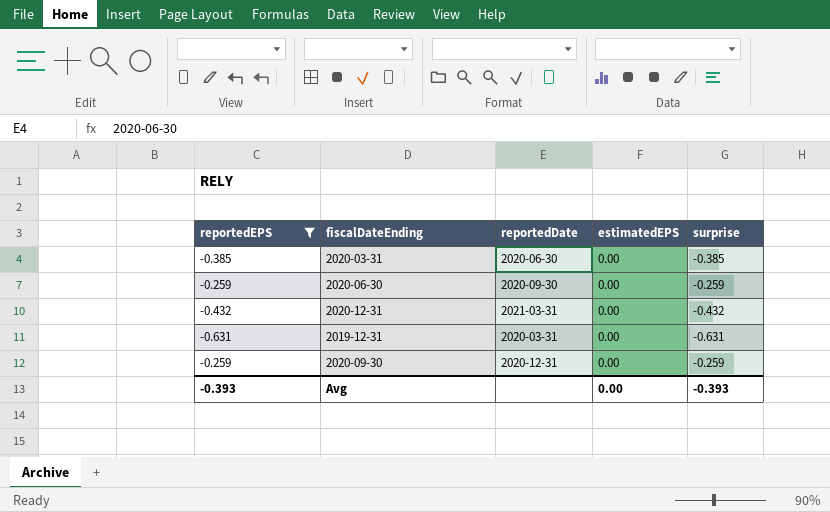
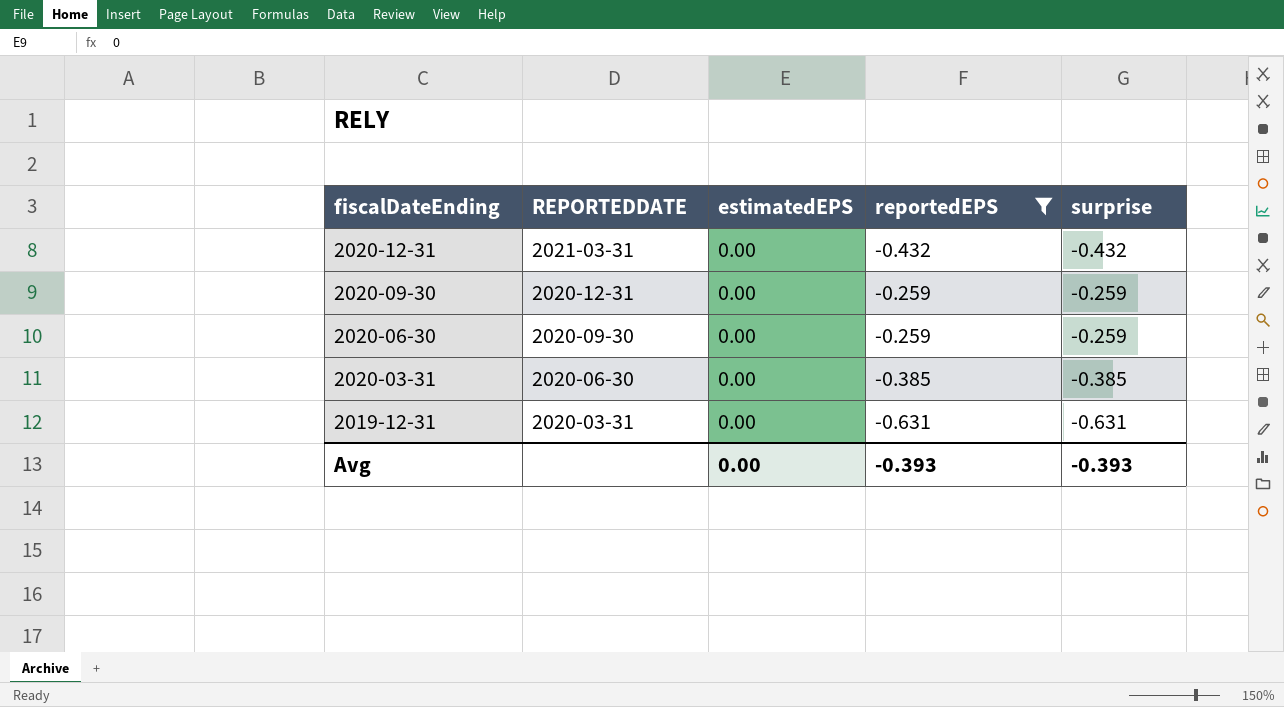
row order: none -> fiscalDateEnding descending
column name: reportedDate -> REPORTEDDATE
column reportedEPS | position: 1 -> 4

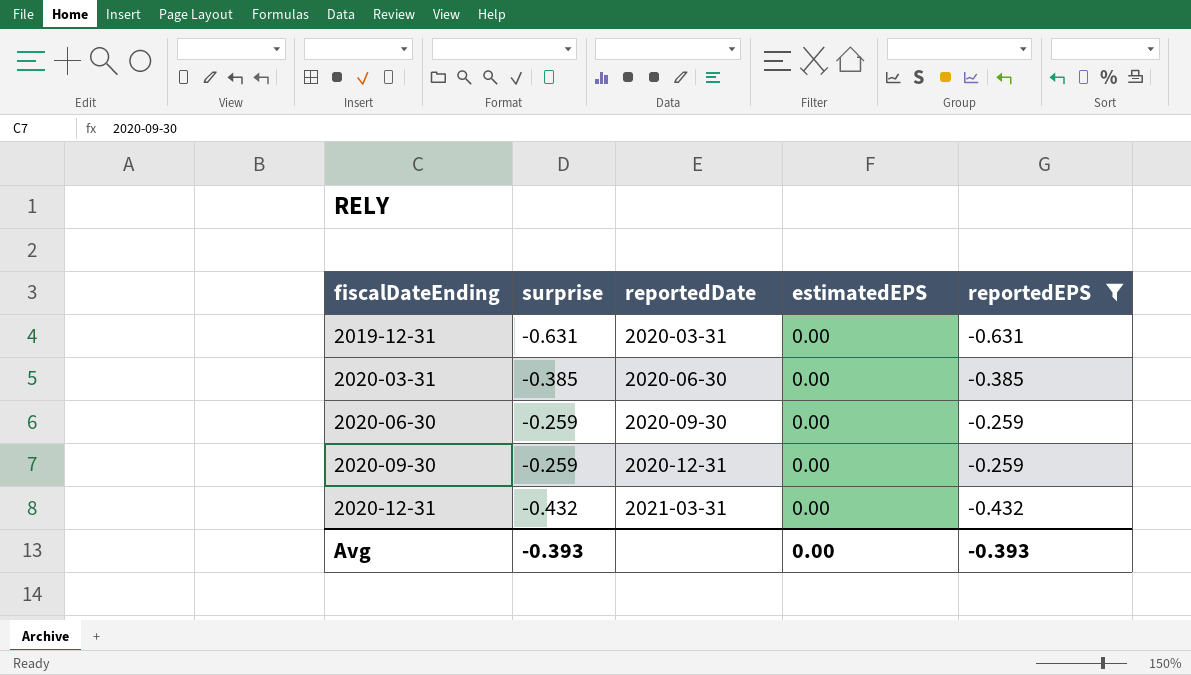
row order: fiscalDateEnding descending -> fiscalDateEnding ascending
column surprise | position: 5 -> 2
column name: REPORTEDDATE -> reportedDate

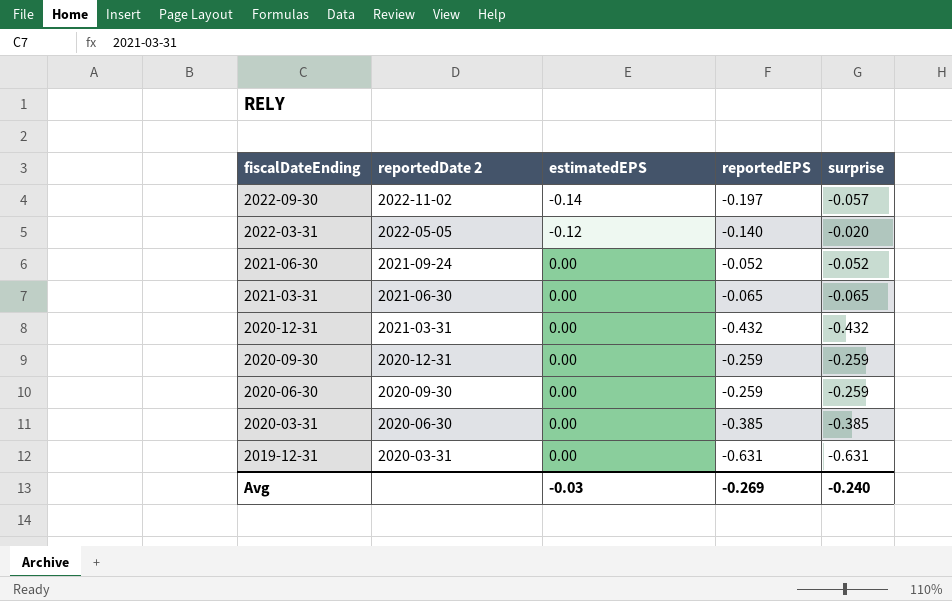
filter: reportedEPS <= -0.259 -> none
row order: fiscalDateEnding ascending -> fiscalDateEnding descending
column name: reportedDate -> reportedDate 2
column surprise | position: 2 -> 5
Avg | estimatedEPS: 0.00 -> -0.03
Avg | reportedEPS: -0.393 -> -0.269
Avg | surprise: -0.393 -> -0.240

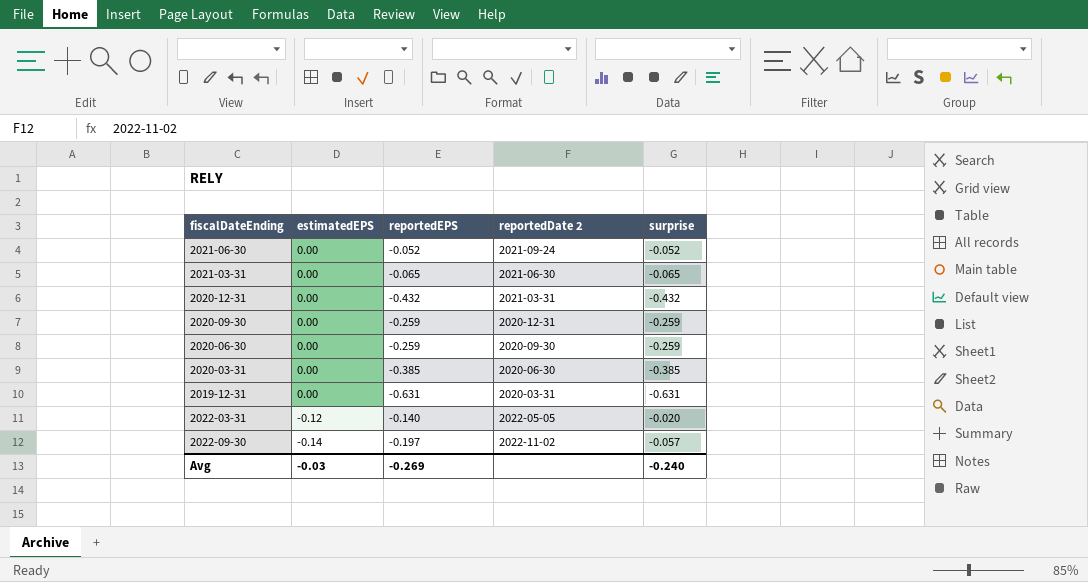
row order: fiscalDateEnding descending -> estimatedEPS descending
column reportedDate 2 | position: 2 -> 4

